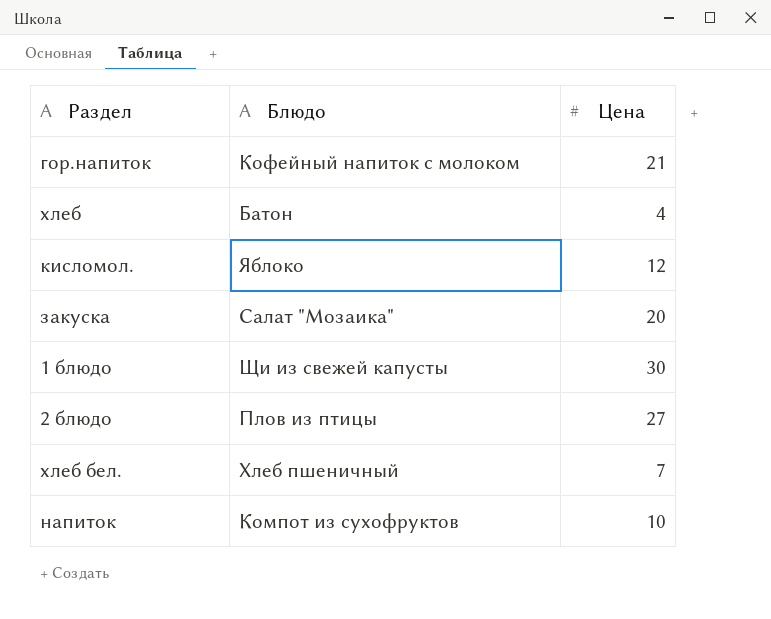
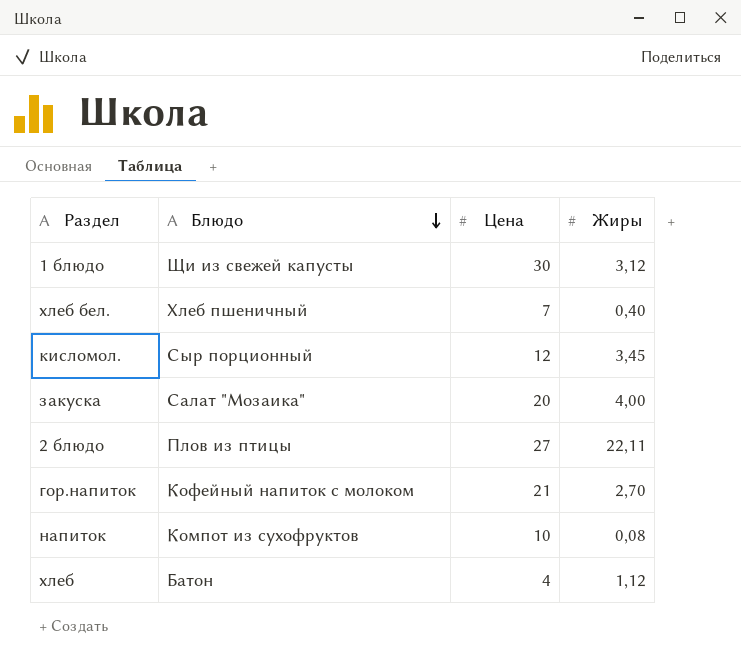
row order: none -> Блюдо descending
column Жиры | position: none -> 4
кисломол. | Блюдо: Яблоко -> Сыр порционный

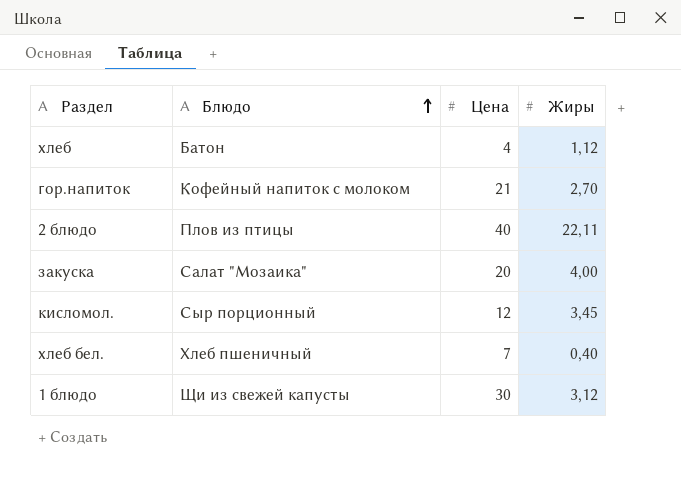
row order: Блюдо descending -> Блюдо ascending
row напиток: Компот из сухофруктов | 10 | 0,08 -> none
2 блюдо | Цена: 27 -> 40

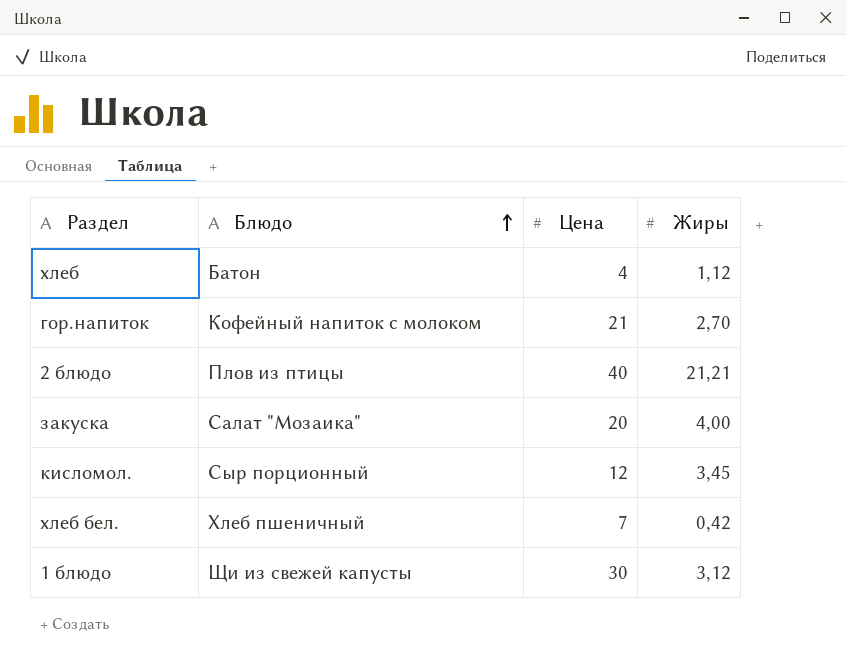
2 блюдо | Жиры: 22,11 -> 21,21
хлеб бел. | Жиры: 0,40 -> 0,42

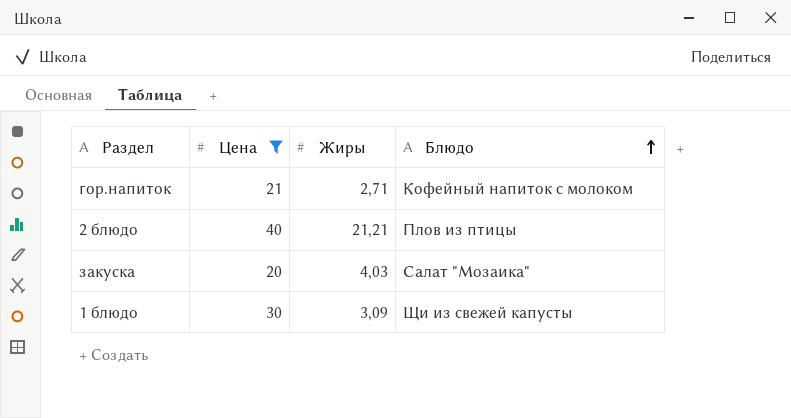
filter: none -> Цена >= 20
column Блюдо | position: 2 -> 4
гор.напиток | Жиры: 2,70 -> 2,71
закуска | Жиры: 4,00 -> 4,03
1 блюдо | Жиры: 3,12 -> 3,09

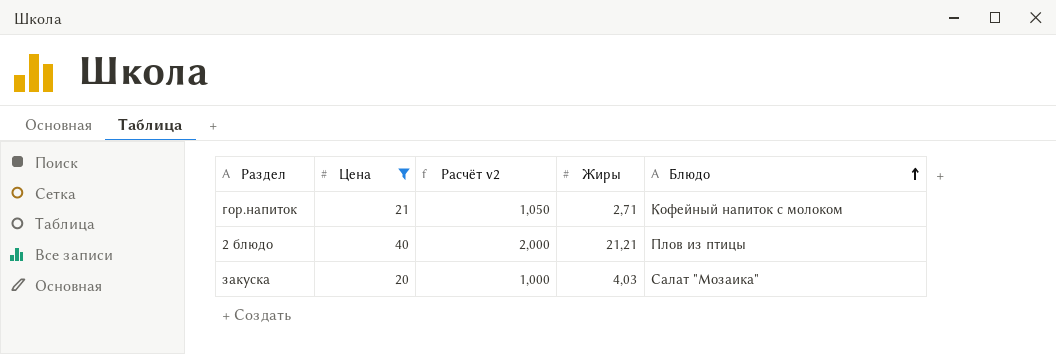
column Расчёт v2 | formula: none -> [Цена] * 0,05
row 1 блюдо: 30 | 3,09 | Щи из свежей капусты -> none

